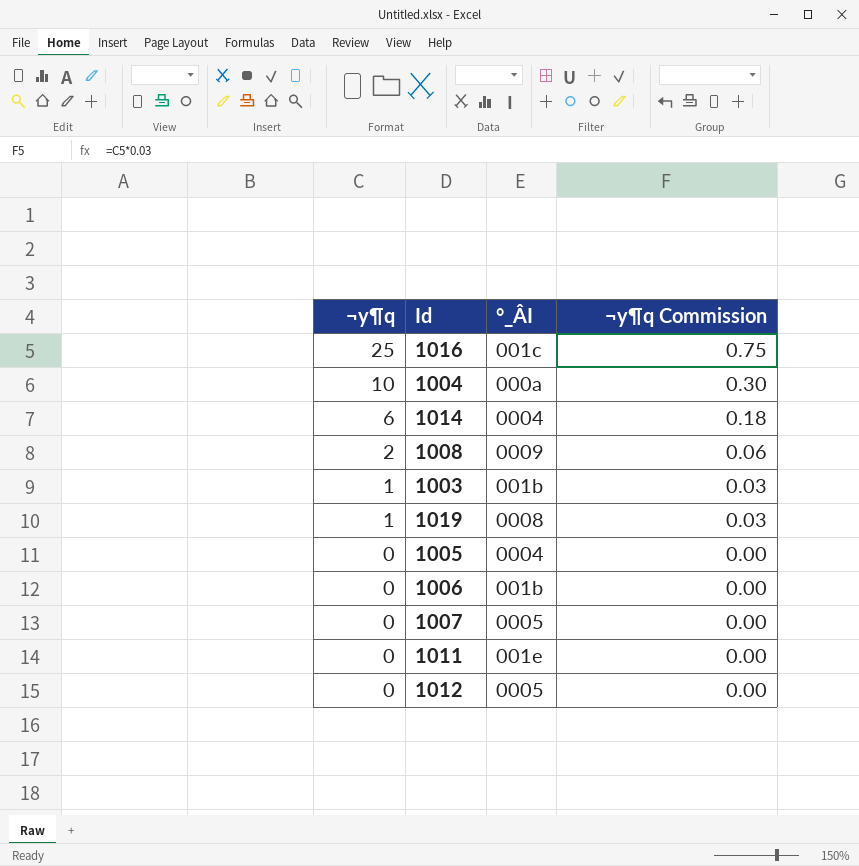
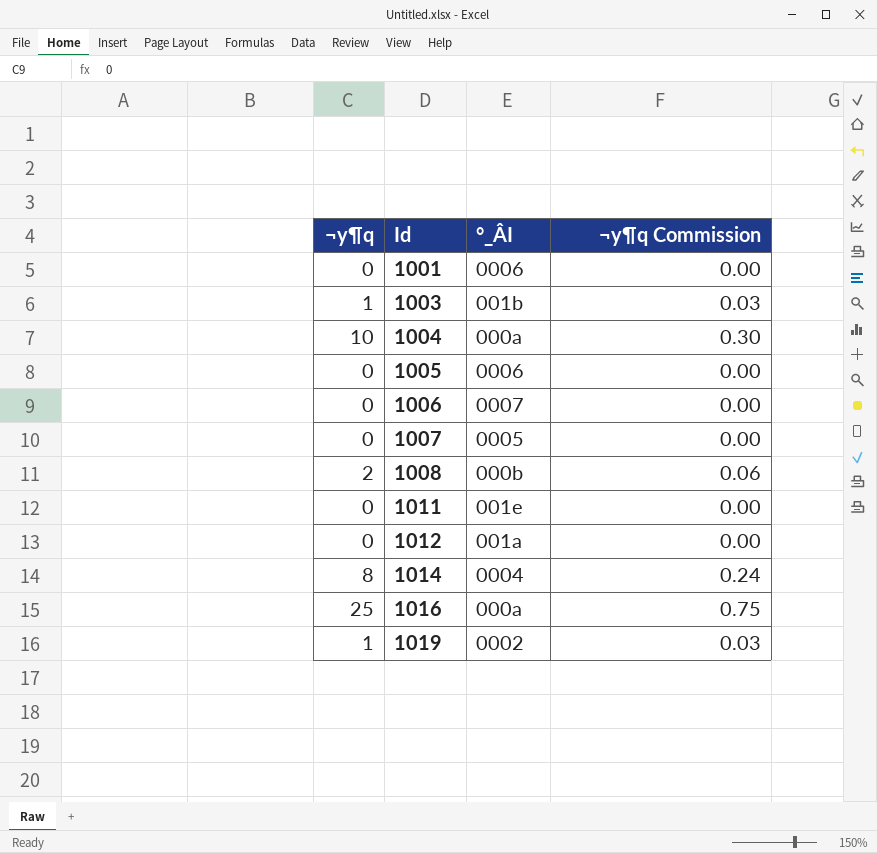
row order: ¬y¶q descending -> Id ascending
row 1001: none -> 0 | 0006 | 0.00
1005 | °_ÂI: 0004 -> 0006
1006 | °_ÂI: 001b -> 0007
1008 | °_ÂI: 0009 -> 000b
1012 | °_ÂI: 0005 -> 001a
1014 | ¬y¶q: 6 -> 8
1014 | ¬y¶q Commission: 0.18 -> 0.24
1016 | °_ÂI: 001c -> 000a
1019 | °_ÂI: 0008 -> 0002

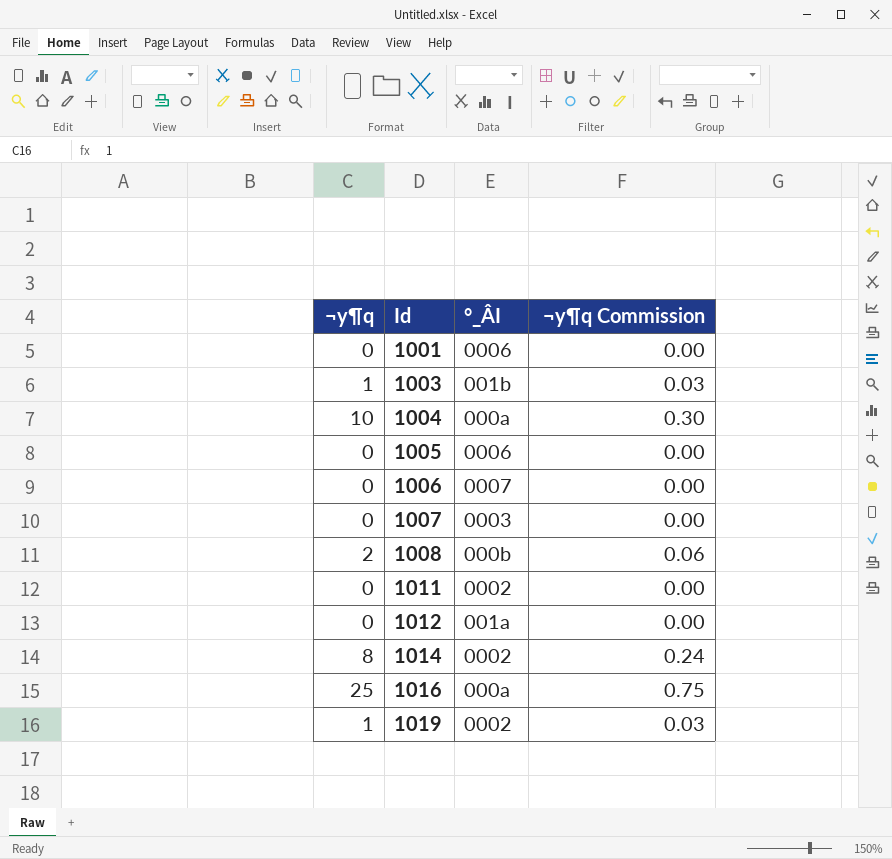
1007 | °_ÂI: 0005 -> 0003
1011 | °_ÂI: 001e -> 0002
1014 | °_ÂI: 0004 -> 0002

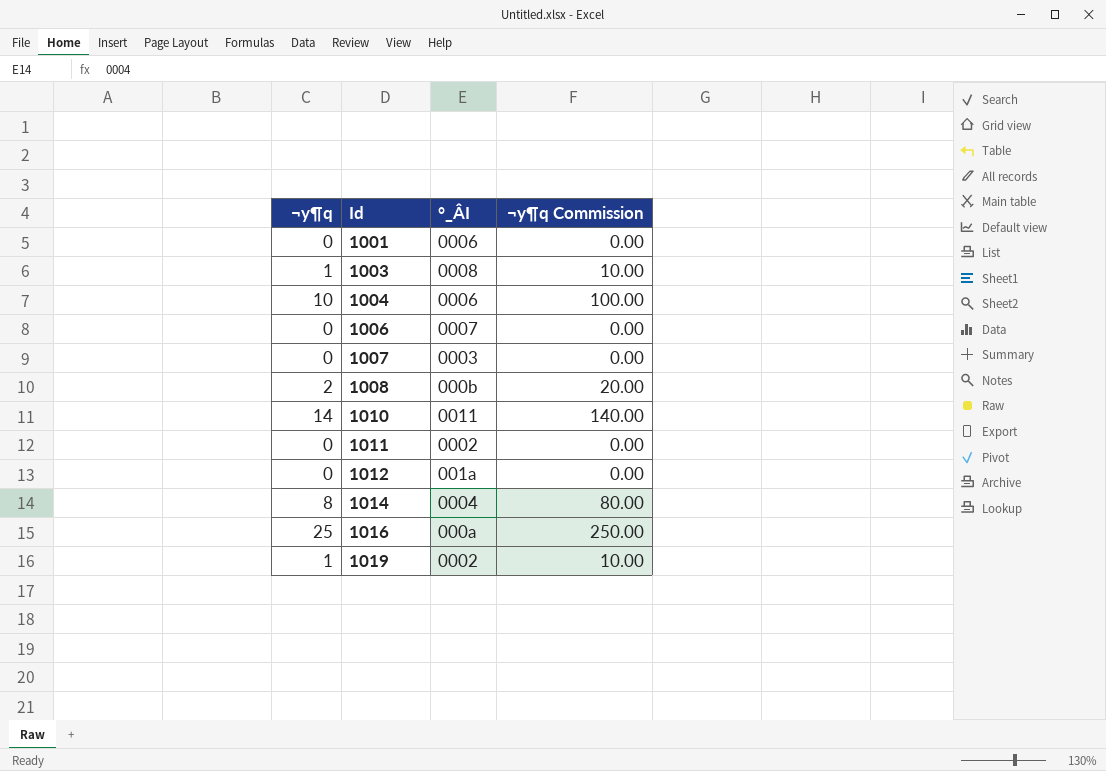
column ¬y¶q Commission | formula: [¬y¶q] * 0.03 -> [¬y¶q] * 10
row 1005: 0 | 0006 | 0.00 -> none
1003 | °_ÂI: 001b -> 0008
1004 | °_ÂI: 000a -> 0006
row 1010: none -> 14 | 0011 | 140.00
1014 | °_ÂI: 0002 -> 0004

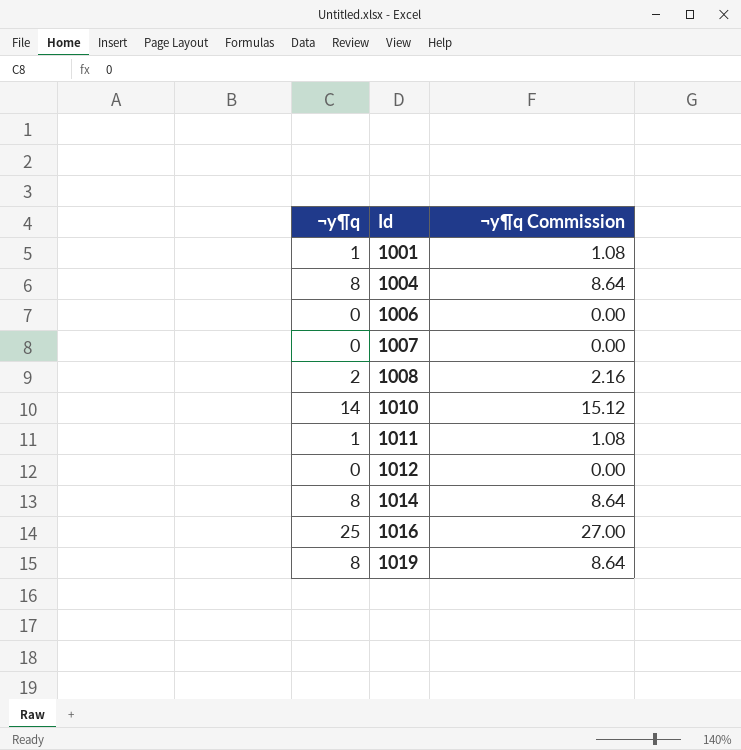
column °_ÂI | position: 3 -> none
column ¬y¶q Commission | formula: [¬y¶q] * 10 -> [¬y¶q] * 1.08
row 1003: 1 | 0008 | 10.00 -> none
1001 | ¬y¶q: 0 -> 1
1004 | ¬y¶q: 10 -> 8
1011 | ¬y¶q: 0 -> 1
1019 | ¬y¶q: 1 -> 8

